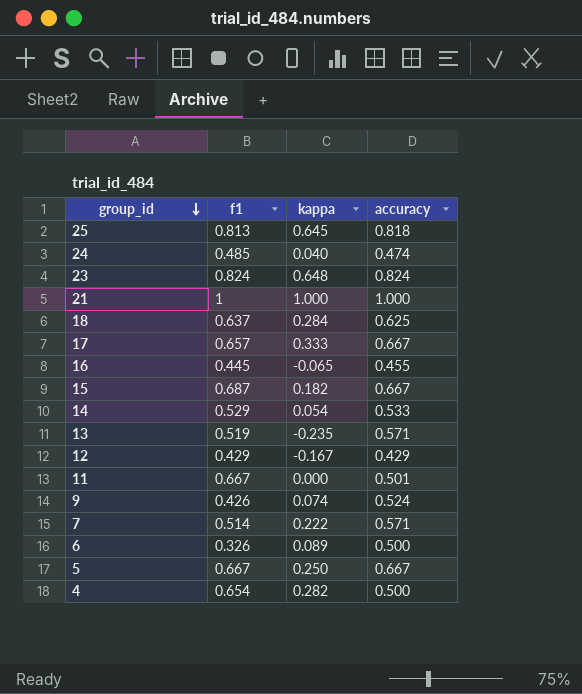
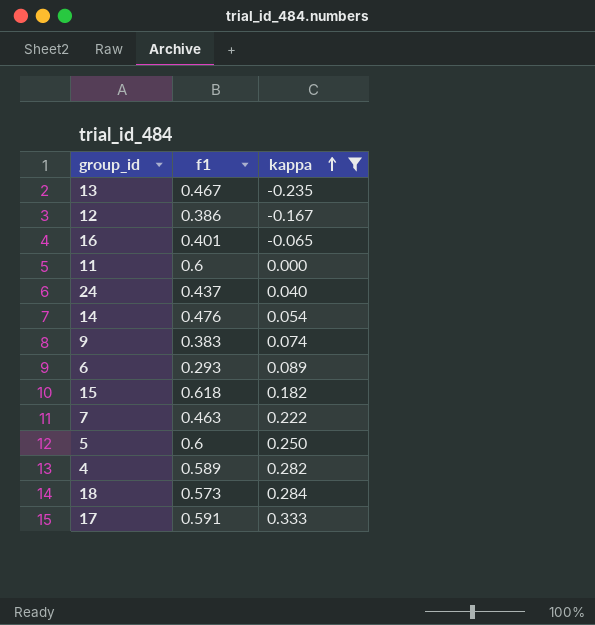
filter: none -> kappa <= 0.333
row order: group_id descending -> kappa ascending
column accuracy | position: 4 -> none
13 | f1: 0.519 -> 0.467
12 | f1: 0.429 -> 0.386
16 | f1: 0.445 -> 0.401
11 | f1: 0.667 -> 0.6
24 | f1: 0.485 -> 0.437
14 | f1: 0.529 -> 0.476
9 | f1: 0.426 -> 0.383
6 | f1: 0.326 -> 0.293
15 | f1: 0.687 -> 0.618
7 | f1: 0.514 -> 0.463
5 | f1: 0.667 -> 0.6
4 | f1: 0.654 -> 0.589
18 | f1: 0.637 -> 0.573
17 | f1: 0.657 -> 0.591

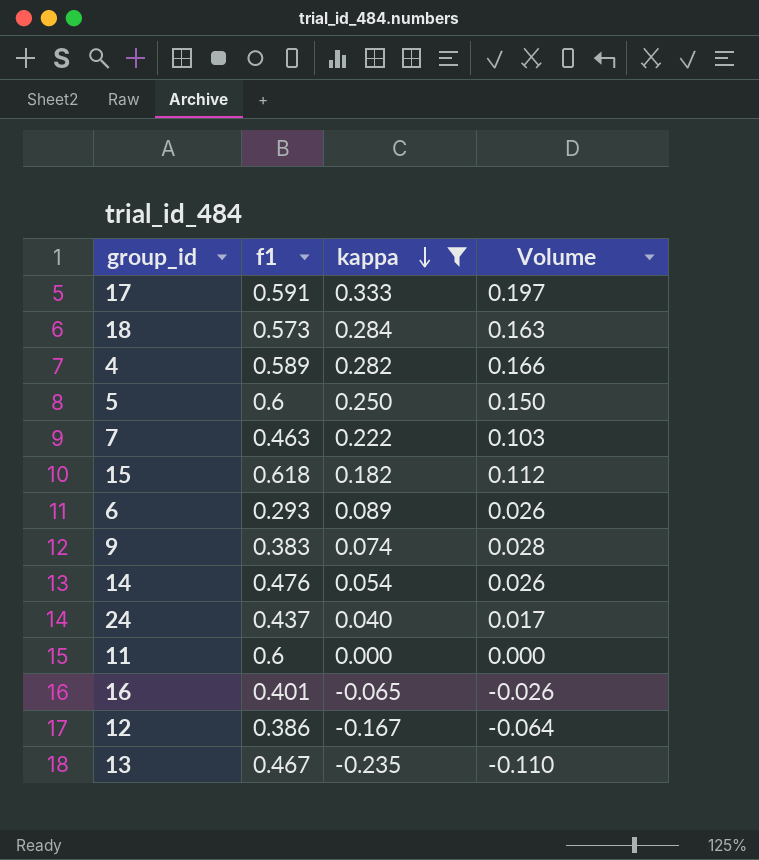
row order: kappa ascending -> kappa descending
column Volume | formula: none -> [f1] * [kappa]

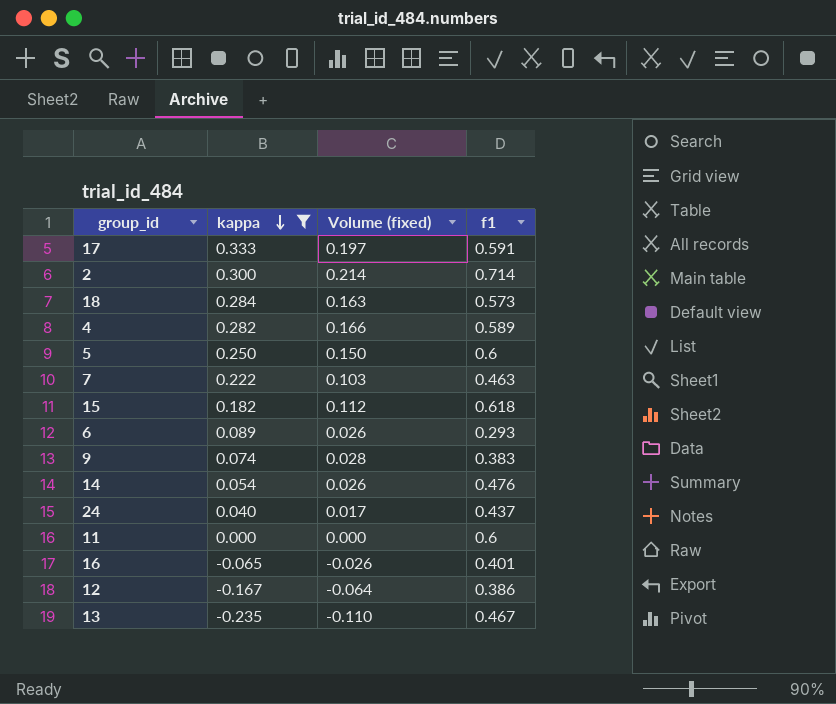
column name: Volume -> Volume (fixed)
column f1 | position: 2 -> 4
row 2: none -> 0.300 | 0.214 | 0.714

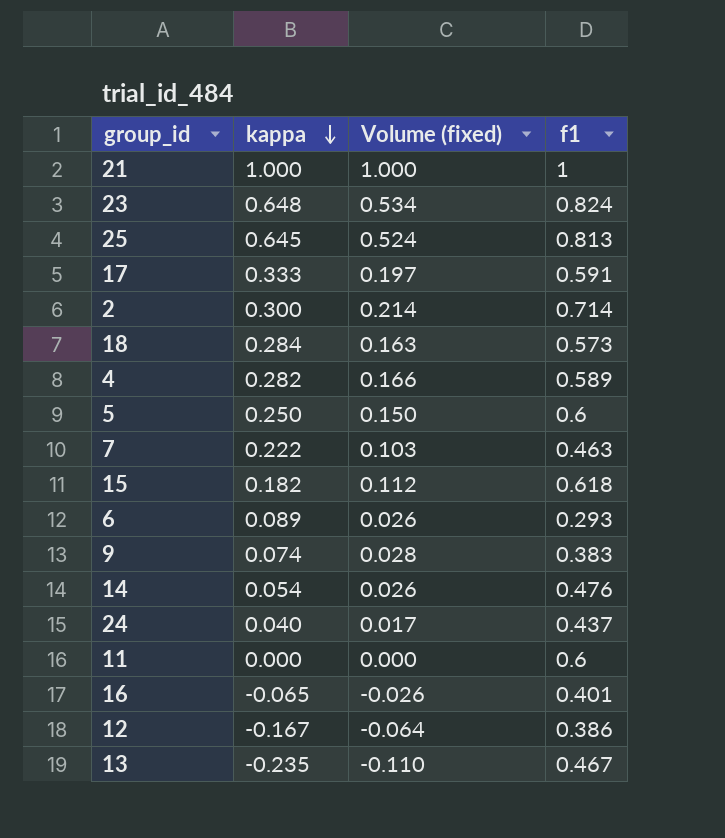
filter: kappa <= 0.333 -> none

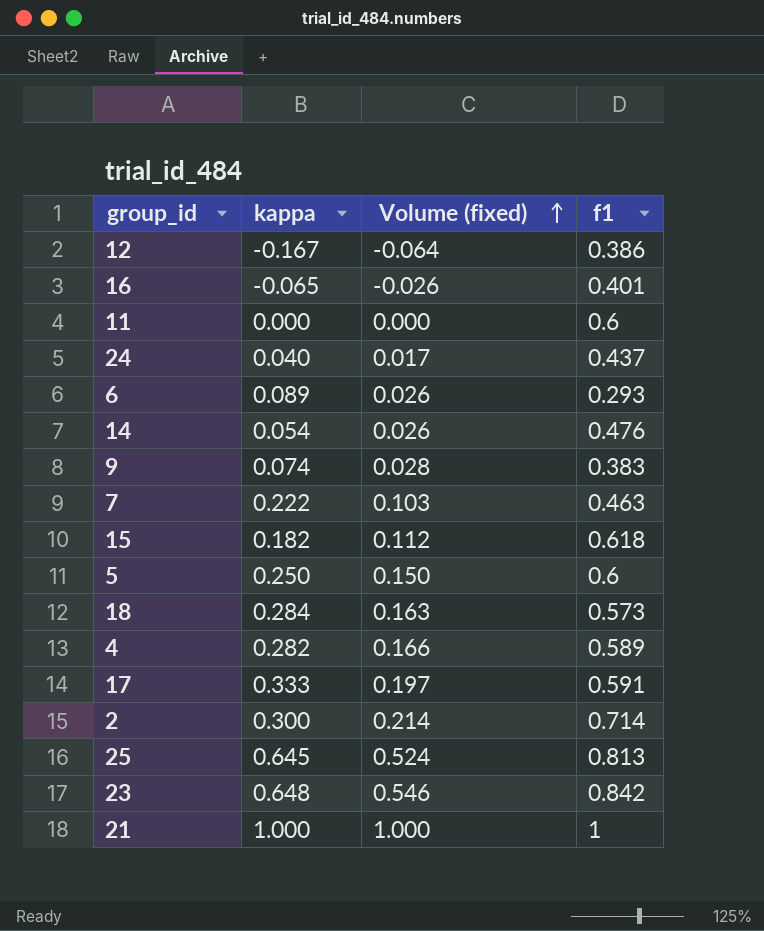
row order: kappa descending -> Volume (fixed) ascending
row 13: -0.235 | -0.110 | 0.467 -> none
23 | Volume (fixed): 0.534 -> 0.546
23 | f1: 0.824 -> 0.842

